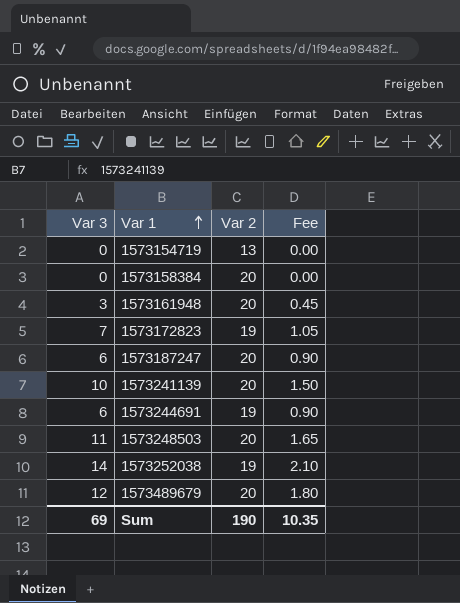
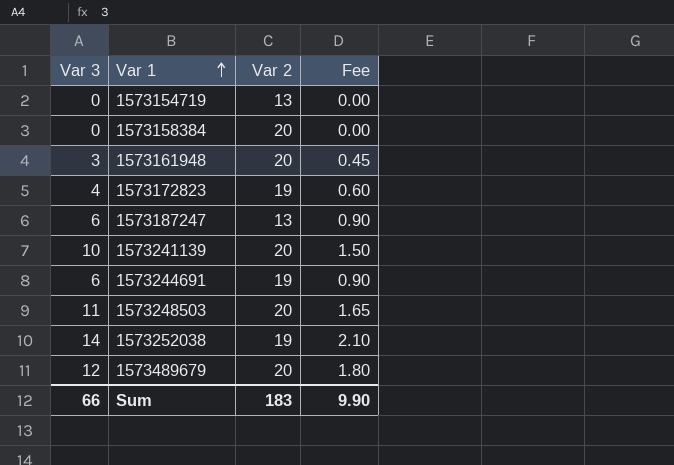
1573172823 | Var 3: 7 -> 4
1573172823 | Fee: 1.05 -> 0.60
1573187247 | Var 2: 20 -> 13
Sum | Var 3: 69 -> 66
Sum | Var 2: 190 -> 183
Sum | Fee: 10.35 -> 9.90

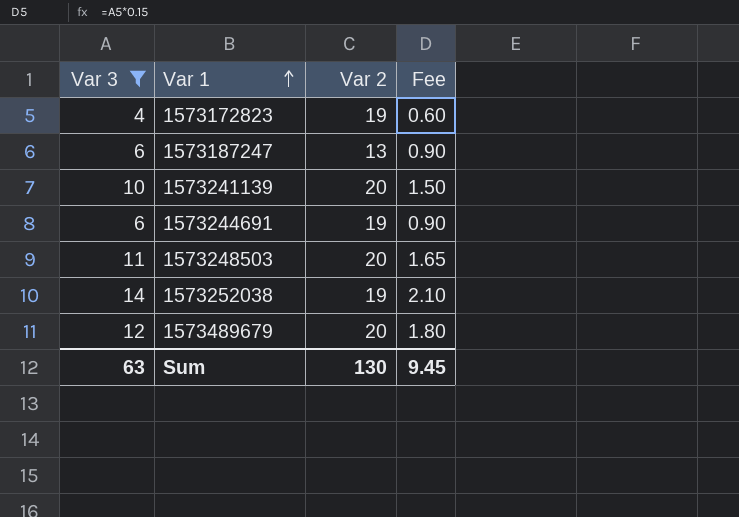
filter: none -> Var 3 >= 4
Sum | Var 3: 66 -> 63
Sum | Var 2: 183 -> 130
Sum | Fee: 9.90 -> 9.45

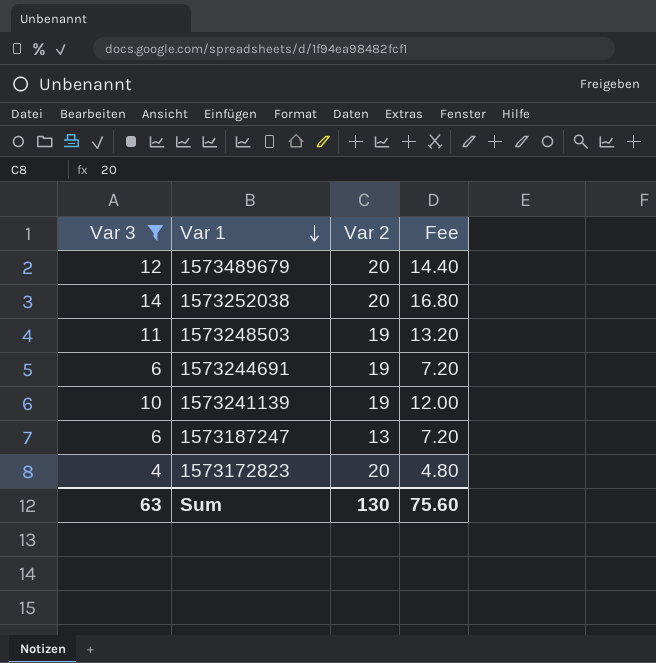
row order: Var 1 ascending -> Var 1 descending
column Fee | formula: [Var 3] * 0.15 -> [Var 3] * 1.2
1573252038 | Var 2: 19 -> 20
1573248503 | Var 2: 20 -> 19
1573241139 | Var 2: 20 -> 19
1573172823 | Var 2: 19 -> 20
Sum | Fee: 9.45 -> 75.60

